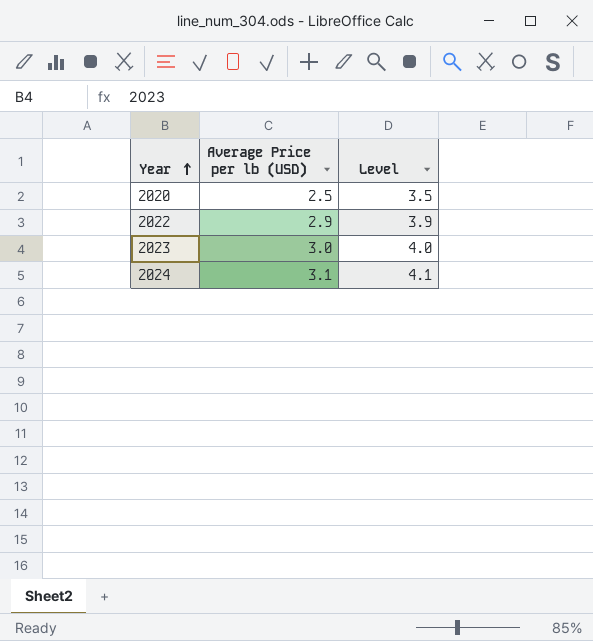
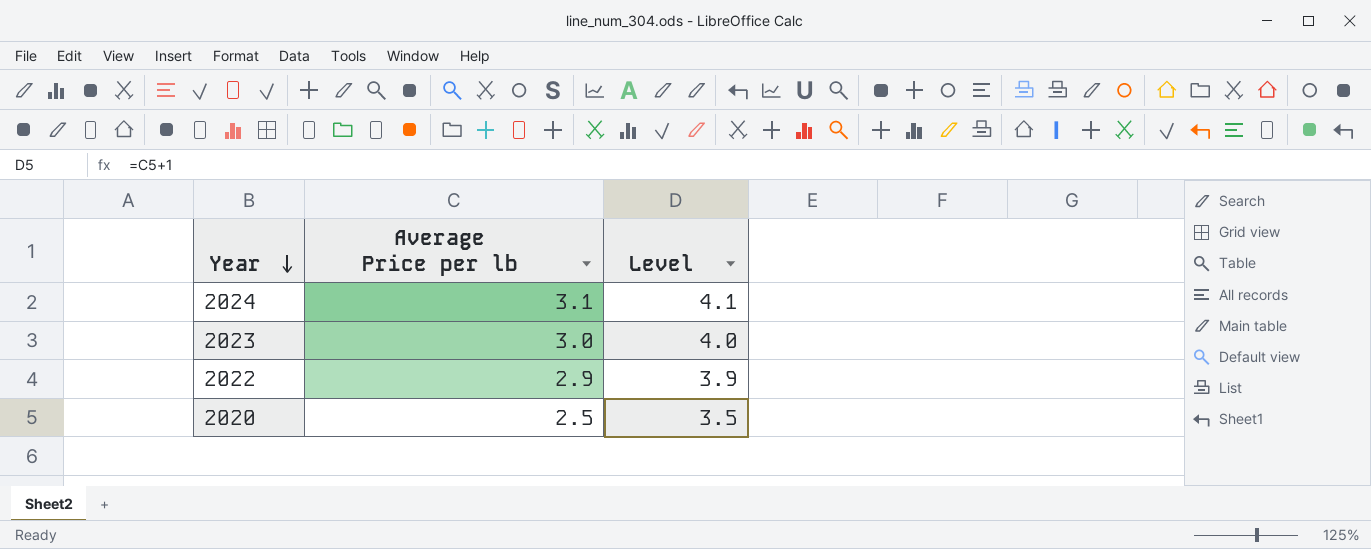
row order: Year ascending -> Year descending
column name: Average Price per lb (USD) -> Average Price per lb

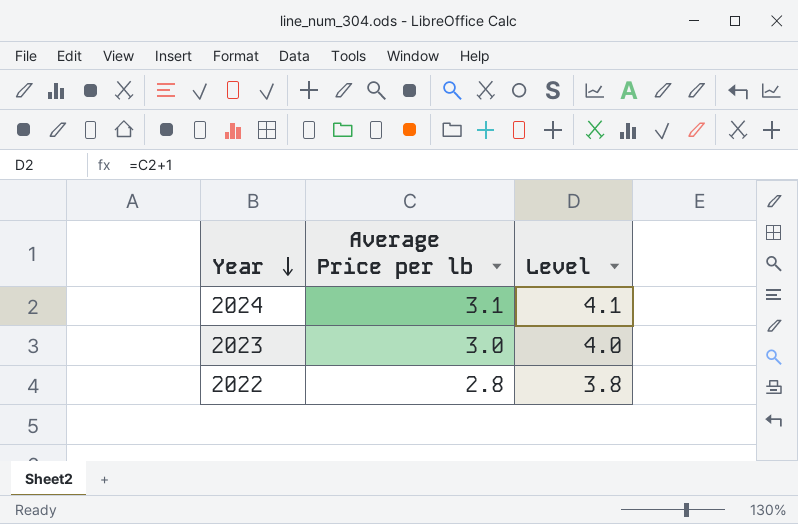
row 2020: 2.5 | 3.5 -> none
2022 | Average Price per lb: 2.9 -> 2.8
2022 | Level: 3.9 -> 3.8

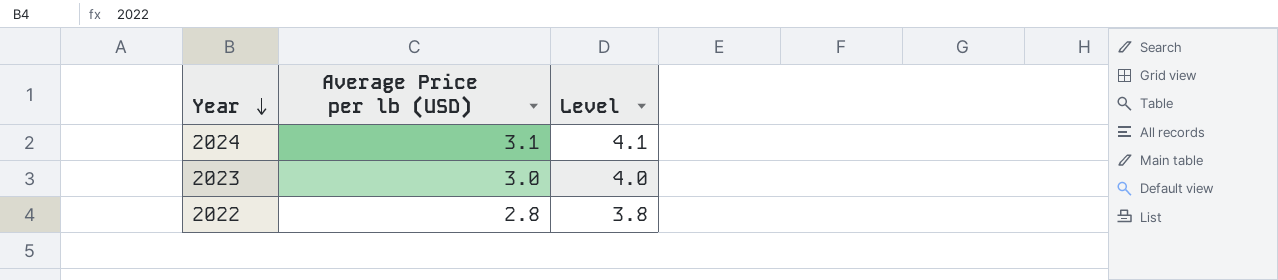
column name: Average Price per lb -> Average Price per lb (USD)

